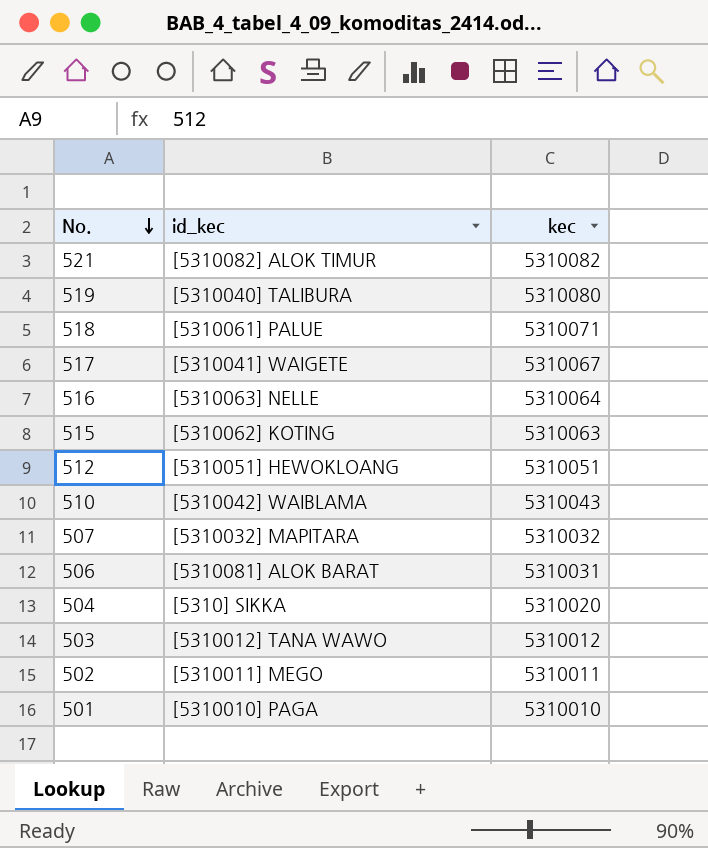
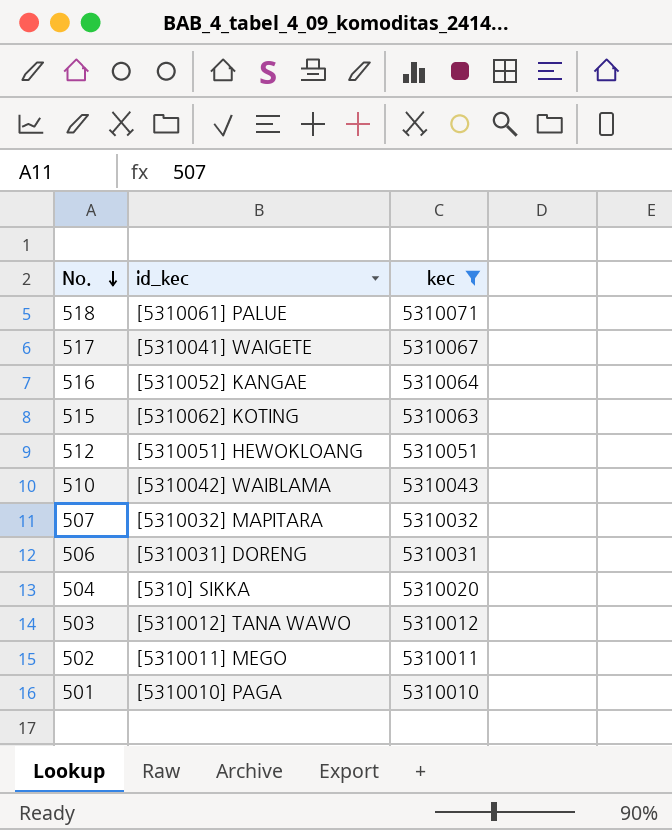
filter: none -> kec <= 5310071
516 | id_kec: [5310063] NELLE -> [5310052] KANGAE
506 | id_kec: [5310081] ALOK BARAT -> [5310031] DORENG

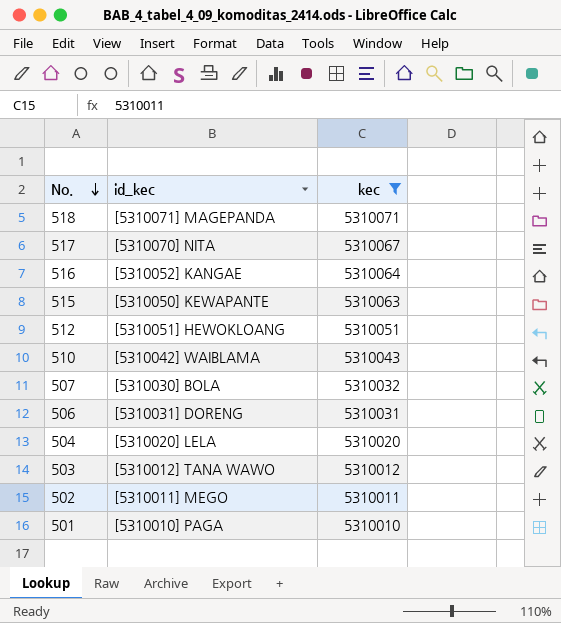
518 | id_kec: [5310061] PALUE -> [5310071] MAGEPANDA
517 | id_kec: [5310041] WAIGETE -> [5310070] NITA
515 | id_kec: [5310062] KOTING -> [5310050] KEWAPANTE
507 | id_kec: [5310032] MAPITARA -> [5310030] BOLA
504 | id_kec: [5310] SIKKA -> [5310020] LELA

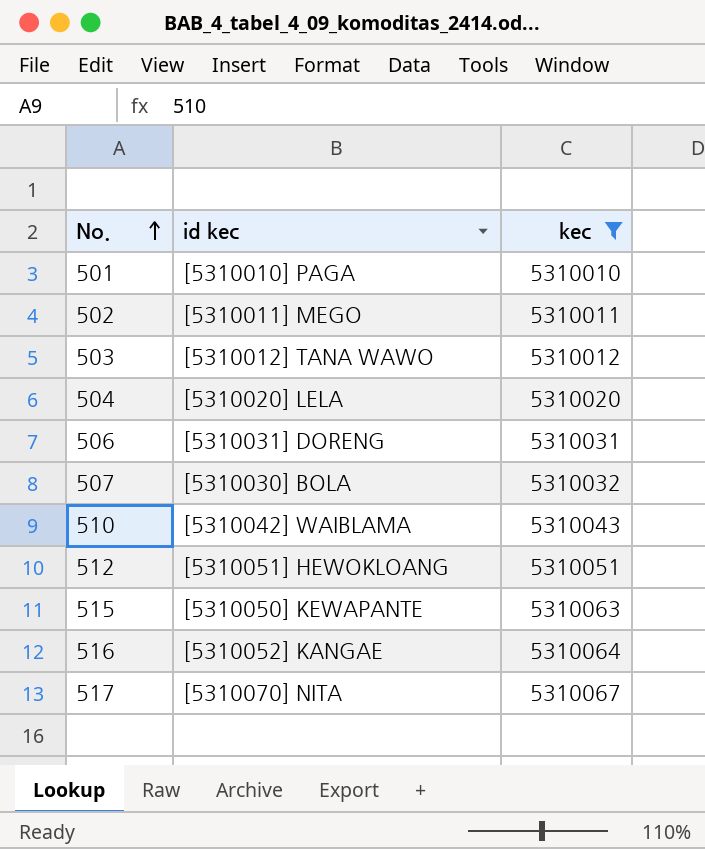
row order: No. descending -> No. ascending
column name: id_kec -> id kec
row 518: [5310071] MAGEPANDA | 5310071 -> none

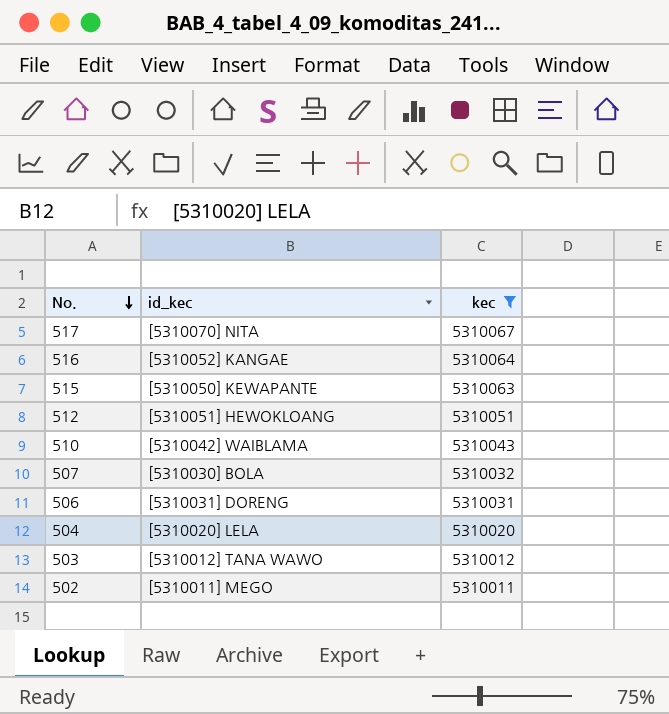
row order: No. ascending -> No. descending
column name: id kec -> id_kec
row 501: [5310010] PAGA | 5310010 -> none

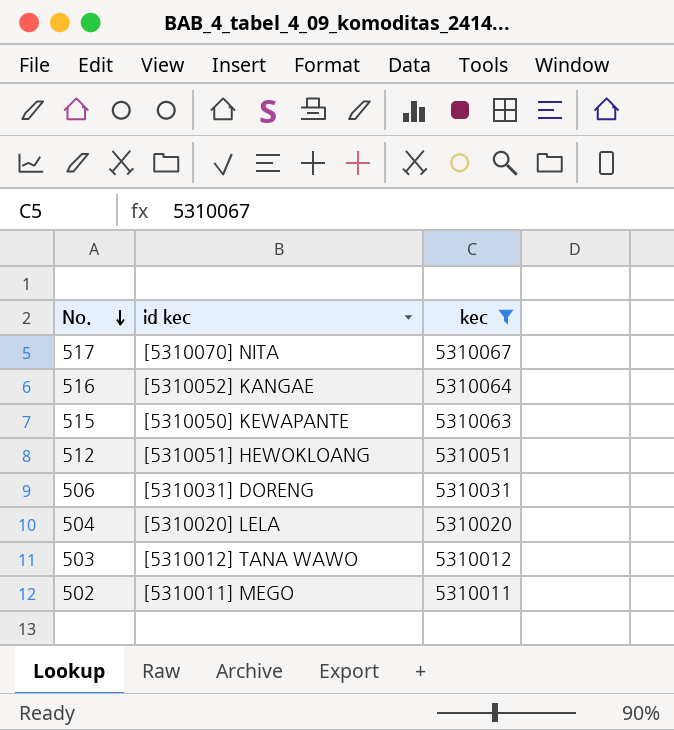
column name: id_kec -> id kec
row 510: [5310042] WAIBLAMA | 5310043 -> none
row 507: [5310030] BOLA | 5310032 -> none

